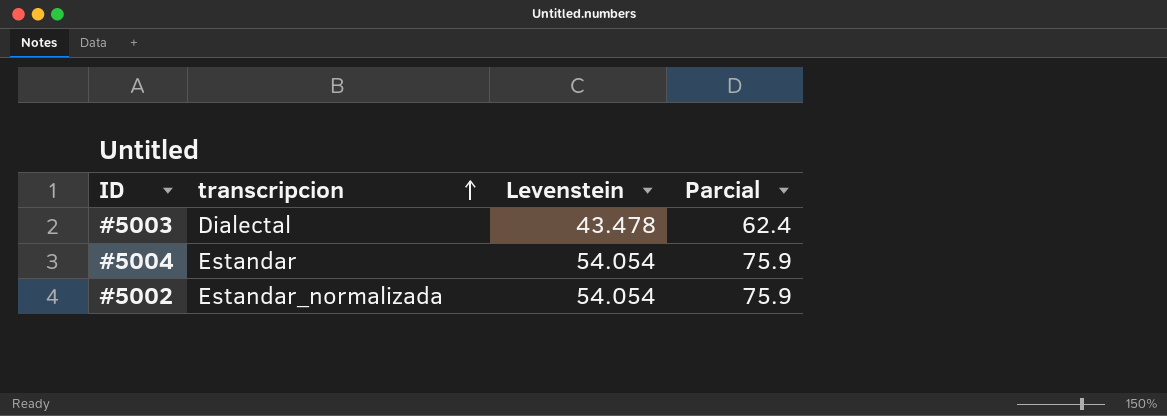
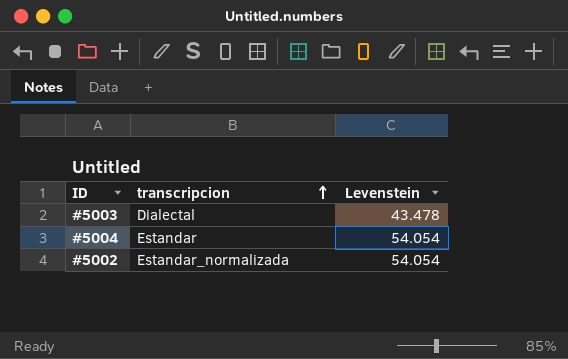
column Parcial | position: 4 -> none

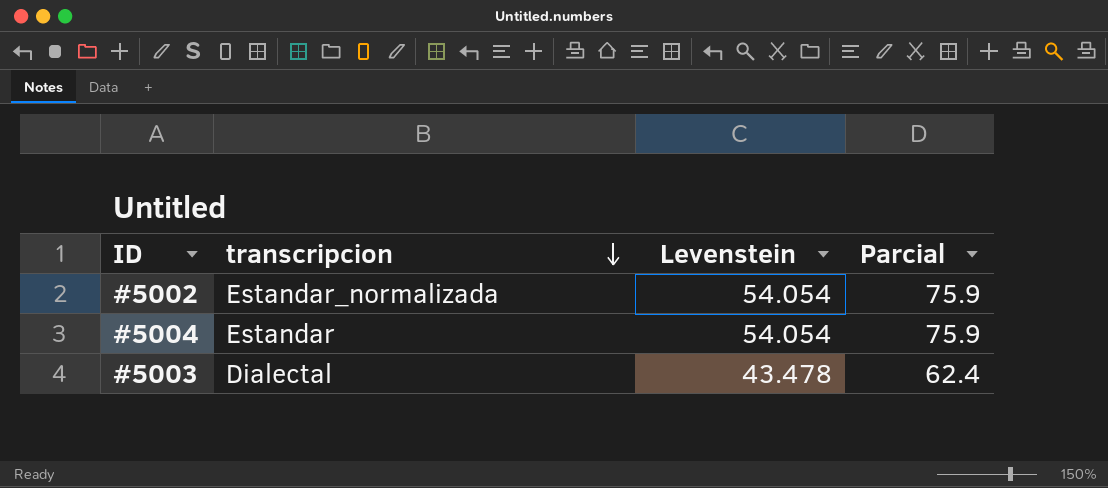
row order: transcripcion ascending -> transcripcion descending
column Parcial | position: none -> 4

